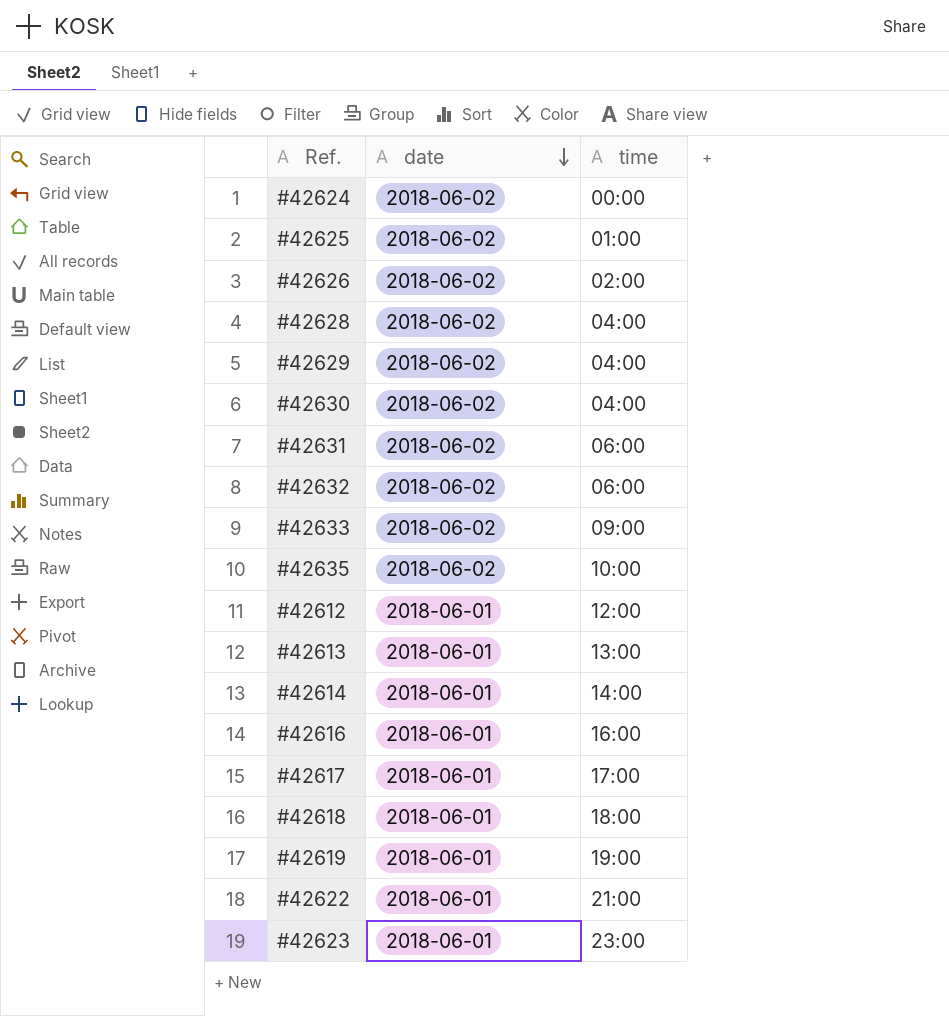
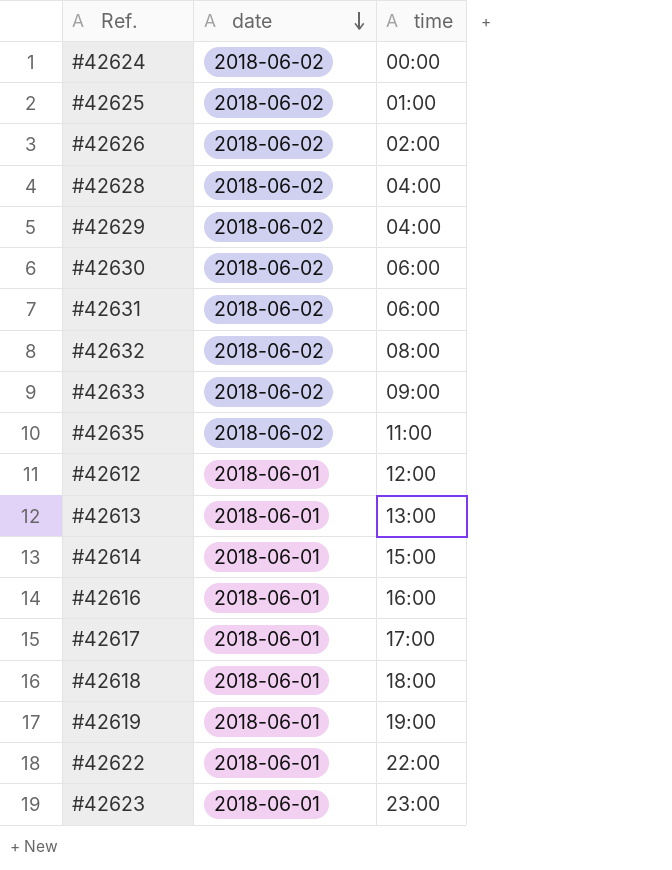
#42630 | time: 04:00 -> 06:00
#42632 | time: 06:00 -> 08:00
#42635 | time: 10:00 -> 11:00
#42614 | time: 14:00 -> 15:00
#42622 | time: 21:00 -> 22:00

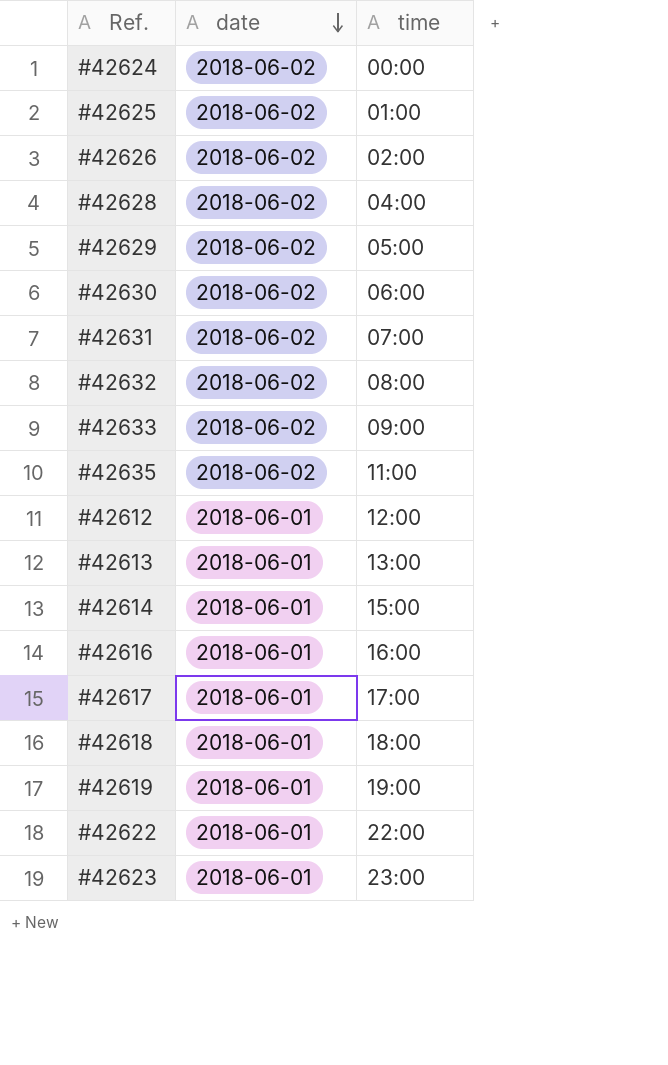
#42629 | time: 04:00 -> 05:00
#42631 | time: 06:00 -> 07:00

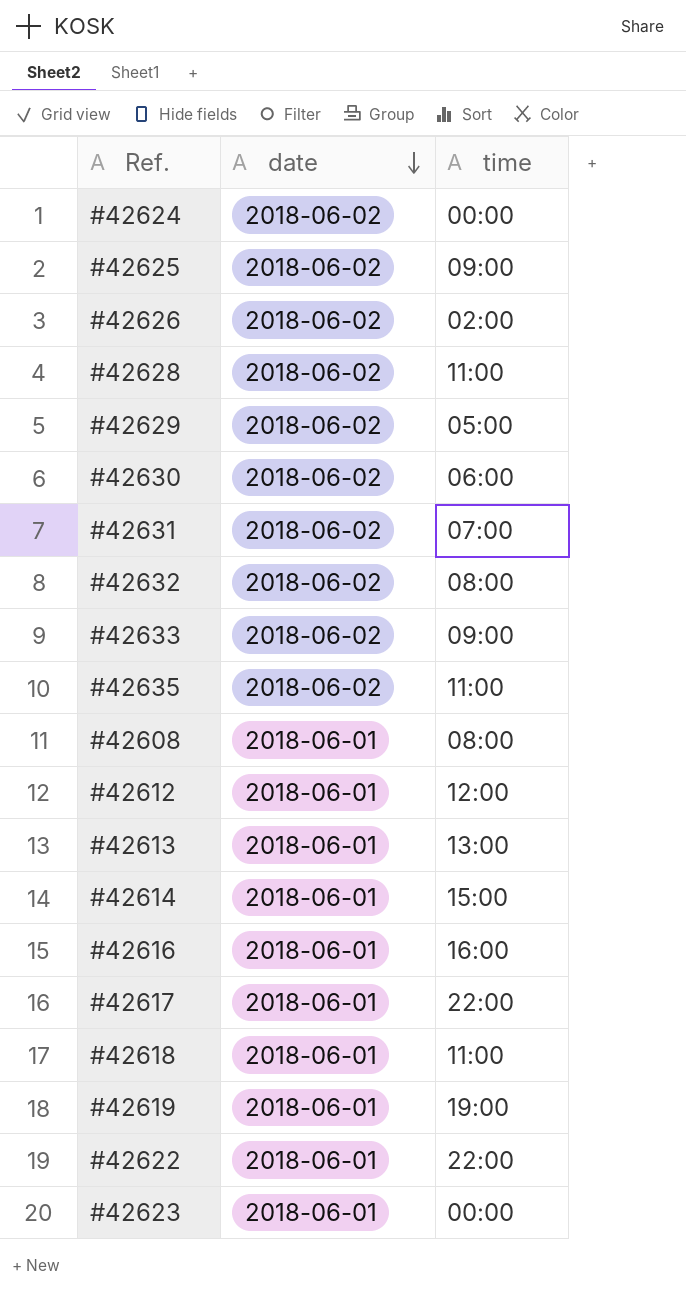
#42625 | time: 01:00 -> 09:00
#42628 | time: 04:00 -> 11:00
row #42608: none -> 2018-06-01 | 08:00
#42617 | time: 17:00 -> 22:00
#42618 | time: 18:00 -> 11:00
#42623 | time: 23:00 -> 00:00

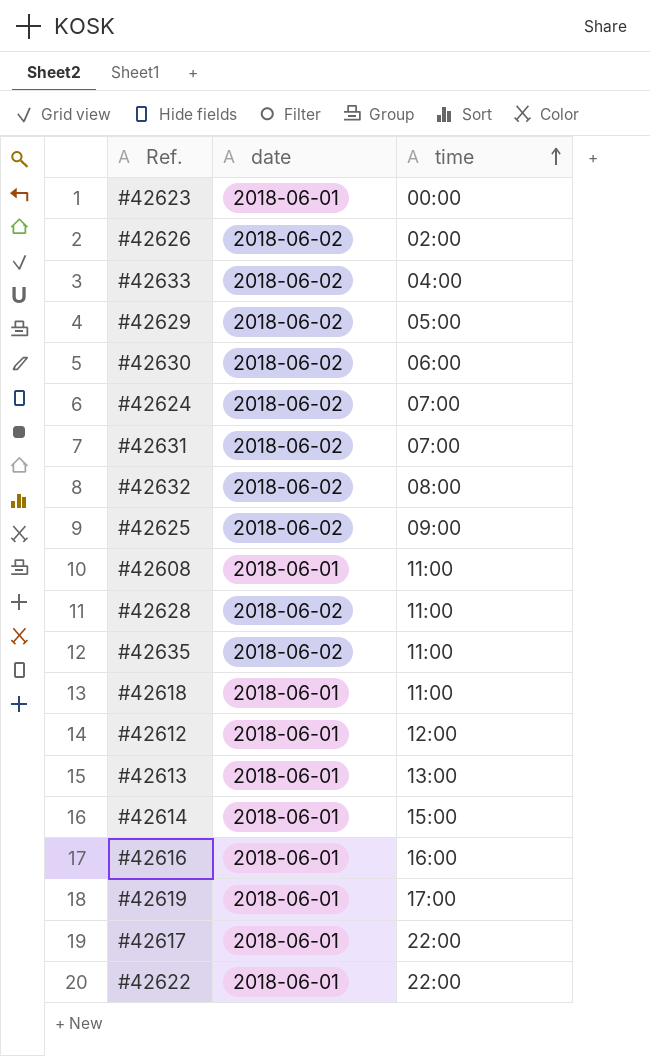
row order: date descending -> time ascending
#42633 | time: 09:00 -> 04:00
#42624 | time: 00:00 -> 07:00
#42608 | time: 08:00 -> 11:00
#42619 | time: 19:00 -> 17:00

